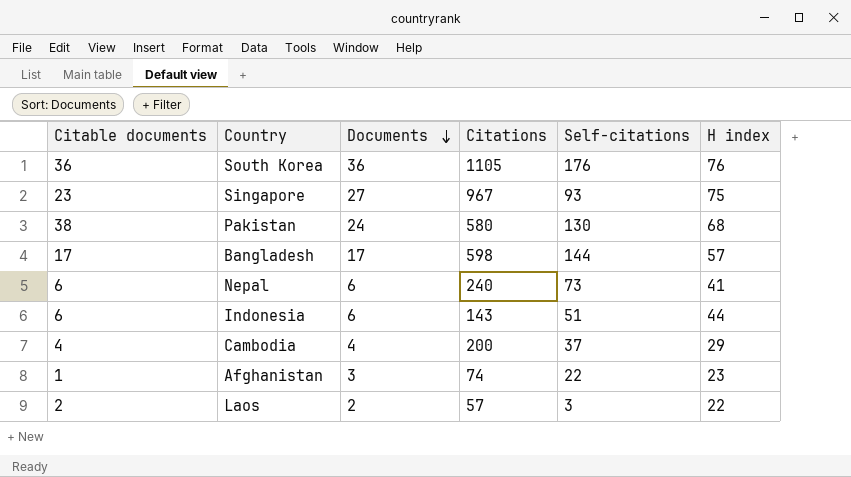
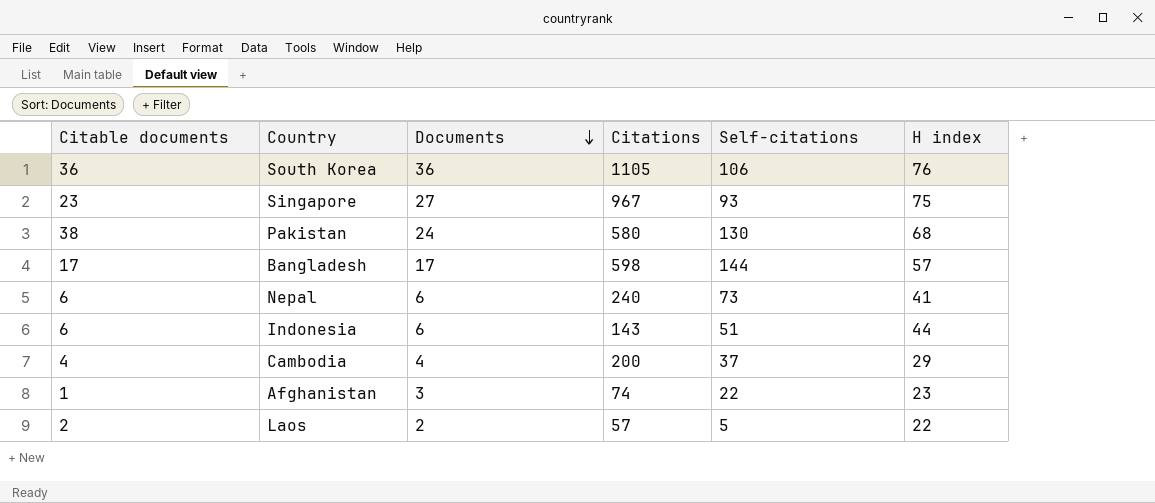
South Korea | Self-citations: 176 -> 106
Laos | Self-citations: 3 -> 5

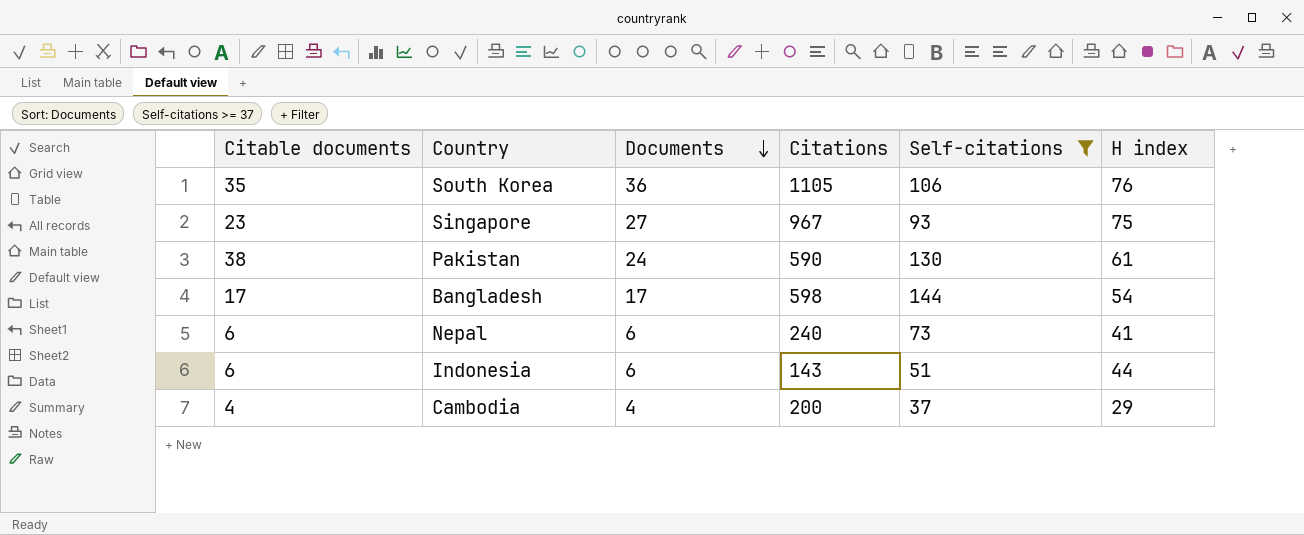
filter: none -> Self-citations >= 37
South Korea | Citable documents: 36 -> 35
Pakistan | Citations: 580 -> 590
Pakistan | H index: 68 -> 61
Bangladesh | H index: 57 -> 54

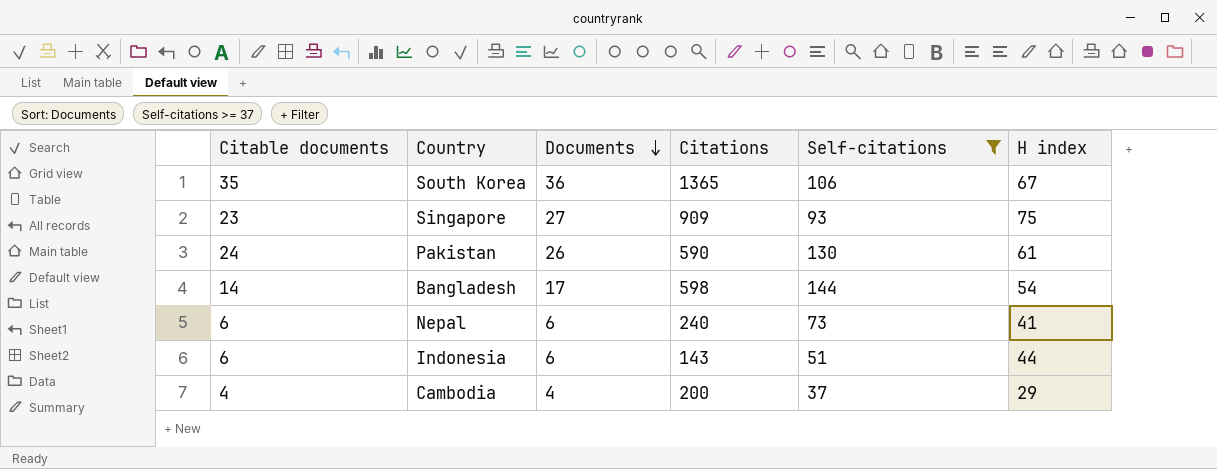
South Korea | Citations: 1105 -> 1365
South Korea | H index: 76 -> 67
Singapore | Citations: 967 -> 909
Pakistan | Citable documents: 38 -> 24
Pakistan | Documents: 24 -> 26
Bangladesh | Citable documents: 17 -> 14

